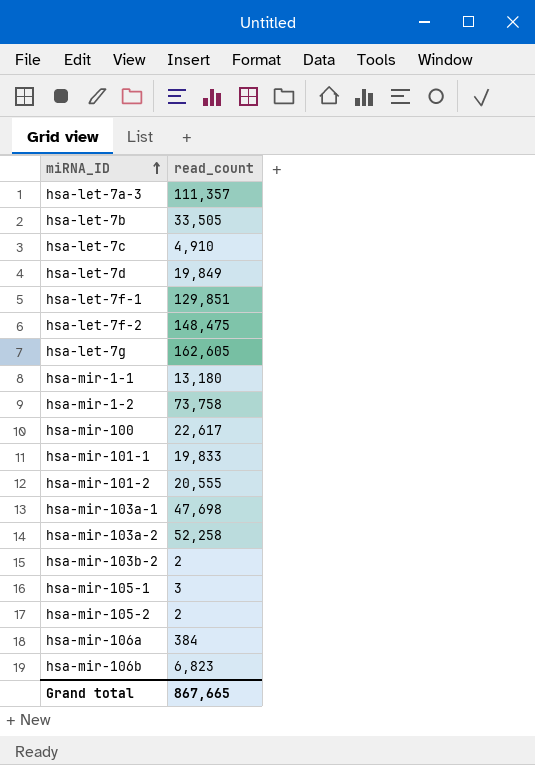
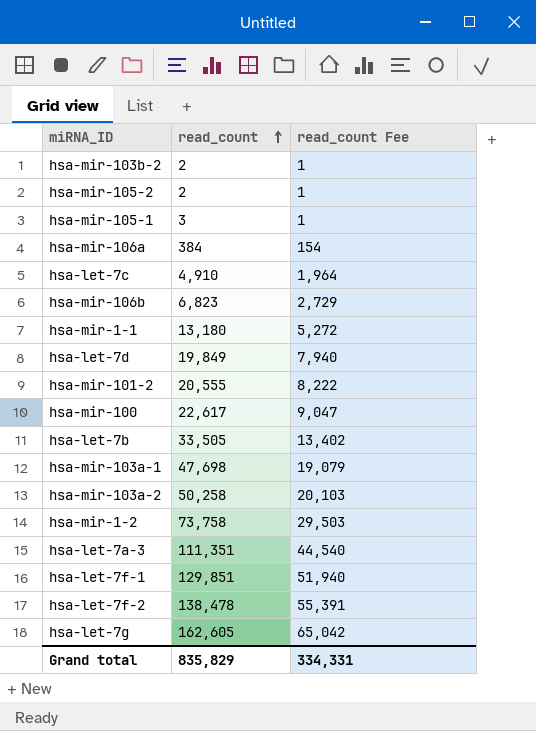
row order: miRNA_ID ascending -> read_count ascending
column read_count Fee | formula: none -> [read_count] * 0.4
row hsa-mir-101-1: 19,833 -> none
hsa-mir-103a-2 | read_count: 52,258 -> 50,258
hsa-let-7a-3 | read_count: 111,357 -> 111,351
hsa-let-7f-2 | read_count: 148,475 -> 138,478
Grand total | read_count: 867,665 -> 835,829

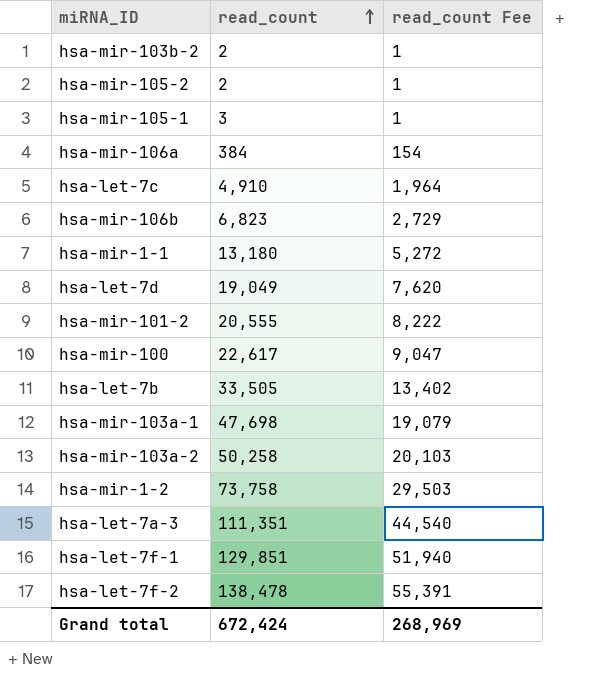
row hsa-let-7g: 162,605 | 65,042 -> none
hsa-let-7d | read_count: 19,849 -> 19,049
hsa-let-7d | read_count Fee: 7,940 -> 7,620
Grand total | read_count: 835,829 -> 672,424
Grand total | read_count Fee: 334,331 -> 268,969

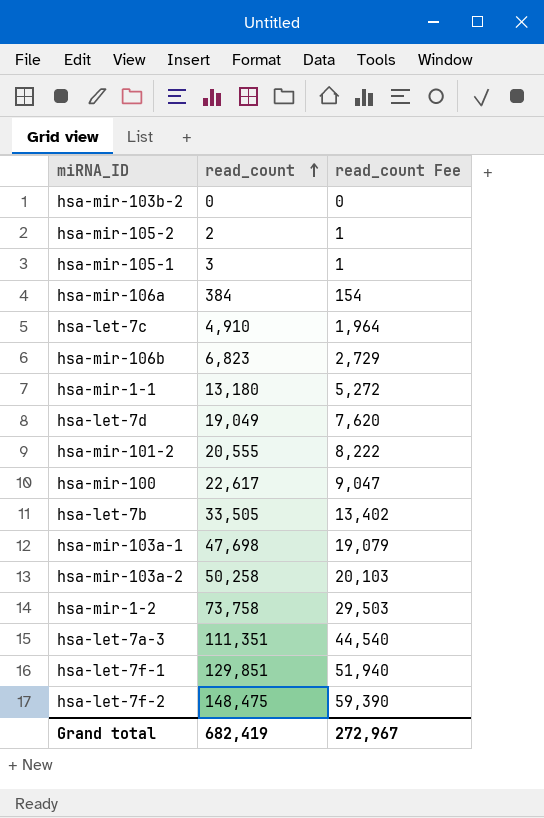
hsa-mir-103b-2 | read_count: 2 -> 0
hsa-mir-103b-2 | read_count Fee: 1 -> 0
hsa-let-7f-2 | read_count: 138,478 -> 148,475
hsa-let-7f-2 | read_count Fee: 55,391 -> 59,390
Grand total | read_count: 672,424 -> 682,419
Grand total | read_count Fee: 268,969 -> 272,967

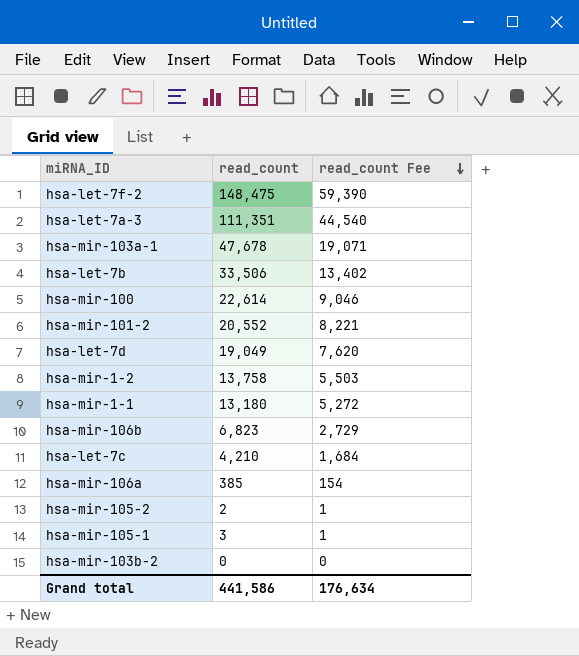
row order: read_count ascending -> read_count Fee descending
row hsa-mir-103a-2: 50,258 | 20,103 -> none
row hsa-let-7f-1: 129,851 | 51,940 -> none
hsa-mir-103a-1 | read_count: 47,698 -> 47,678
hsa-mir-103a-1 | read_count Fee: 19,079 -> 19,071
hsa-let-7b | read_count: 33,505 -> 33,506
hsa-mir-100 | read_count: 22,617 -> 22,614
hsa-mir-100 | read_count Fee: 9,047 -> 9,046
hsa-mir-101-2 | read_count: 20,555 -> 20,552
hsa-mir-101-2 | read_count Fee: 8,222 -> 8,221
hsa-mir-1-2 | read_count: 73,758 -> 13,758
hsa-mir-1-2 | read_count Fee: 29,503 -> 5,503
hsa-let-7c | read_count: 4,910 -> 4,210
hsa-let-7c | read_count Fee: 1,964 -> 1,684
hsa-mir-106a | read_count: 384 -> 385
Grand total | read_count: 682,419 -> 441,586
Grand total | read_count Fee: 272,967 -> 176,634

